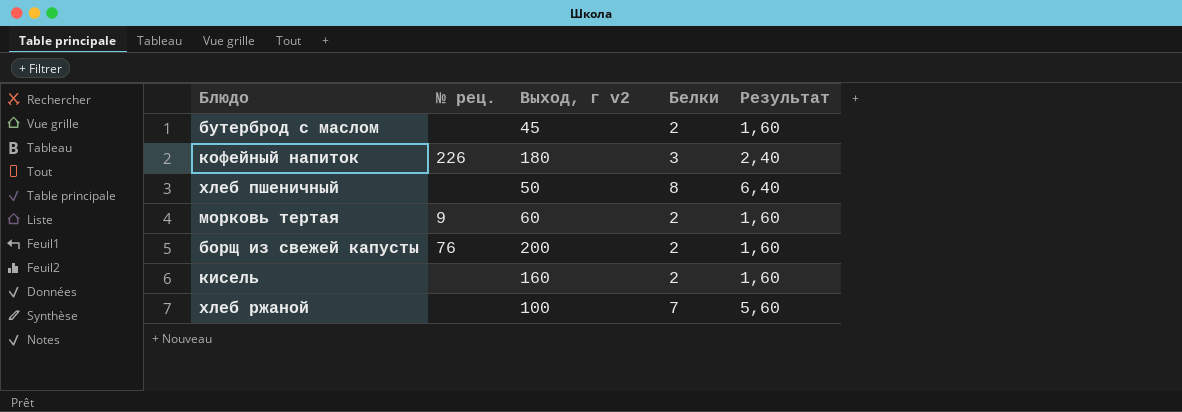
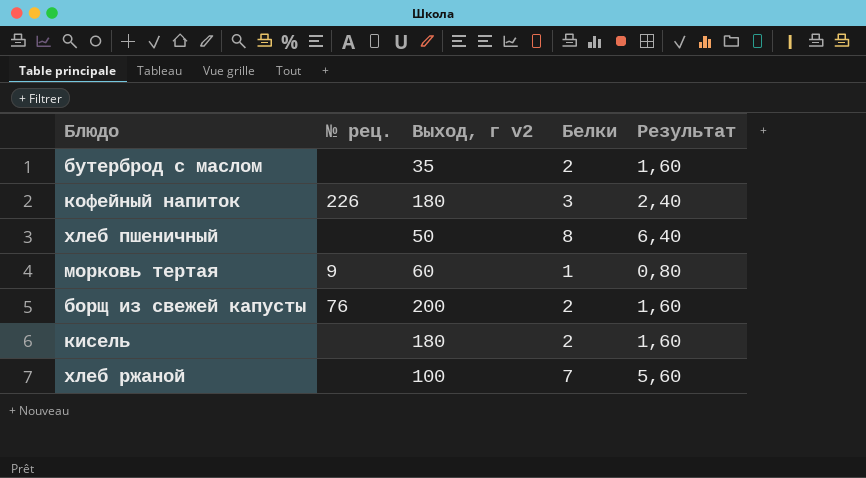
бутерброд с маслом | Выход, г v2: 45 -> 35
морковь тертая | Белки: 2 -> 1
морковь тертая | Результат: 1,60 -> 0,80
кисель | Выход, г v2: 160 -> 180

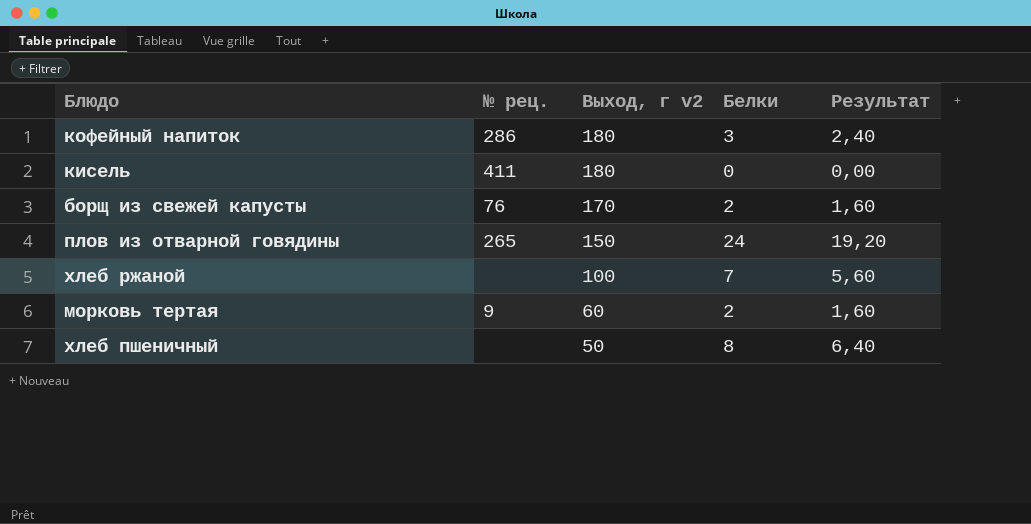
row order: none -> Выход, г v2 descending
row бутерброд с маслом: none | 35 | 2 | 1,60 -> none
кофейный напиток | № рец.: 226 -> 286
кисель | № рец.: none -> 411
кисель | Белки: 2 -> 0
кисель | Результат: 1,60 -> 0,00
борщ из свежей капусты | Выход, г v2: 200 -> 170
row плов из отварной говядины: none -> 265 | 150 | 24 | 19,20
морковь тертая | Белки: 1 -> 2
морковь тертая | Результат: 0,80 -> 1,60

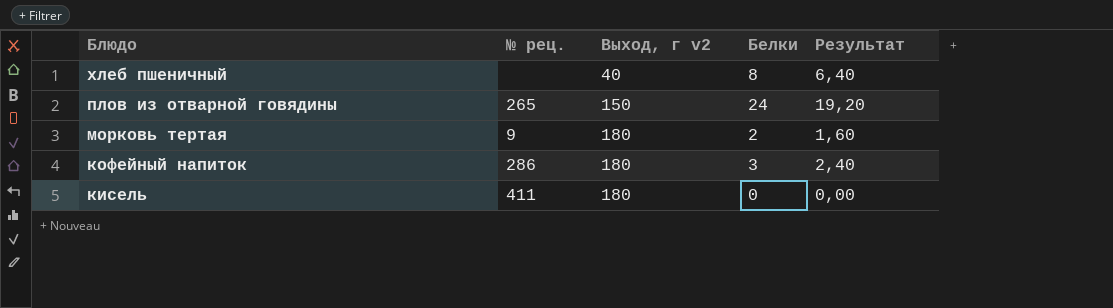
row order: Выход, г v2 descending -> Блюдо descending
row борщ из свежей капусты: 76 | 170 | 2 | 1,60 -> none
row хлеб ржаной: none | 100 | 7 | 5,60 -> none
хлеб пшеничный | Выход, г v2: 50 -> 40
морковь тертая | Выход, г v2: 60 -> 180

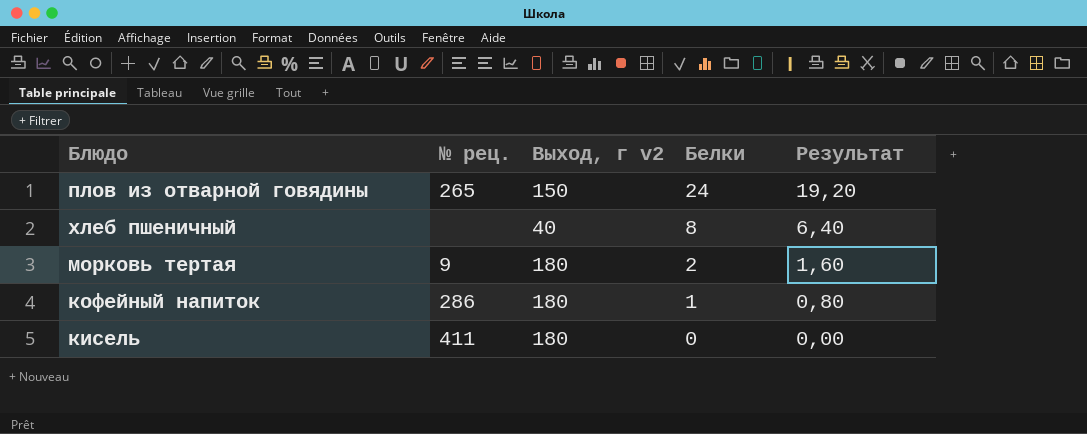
row order: Блюдо descending -> Белки descending
кофейный напиток | Белки: 3 -> 1
кофейный напиток | Результат: 2,40 -> 0,80

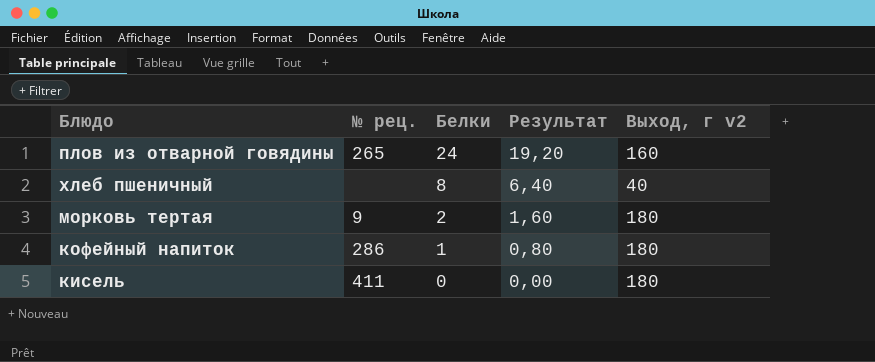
column Выход, г v2 | position: 3 -> 5
плов из отварной говядины | Выход, г v2: 150 -> 160

